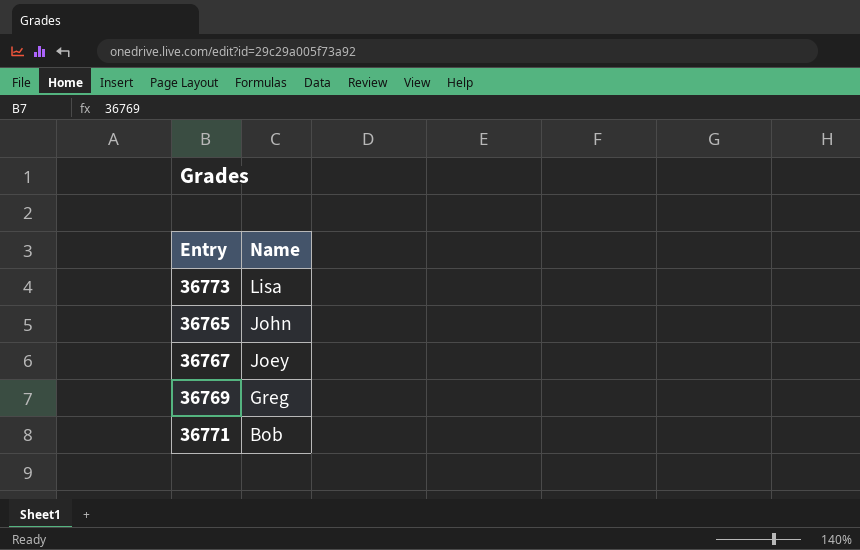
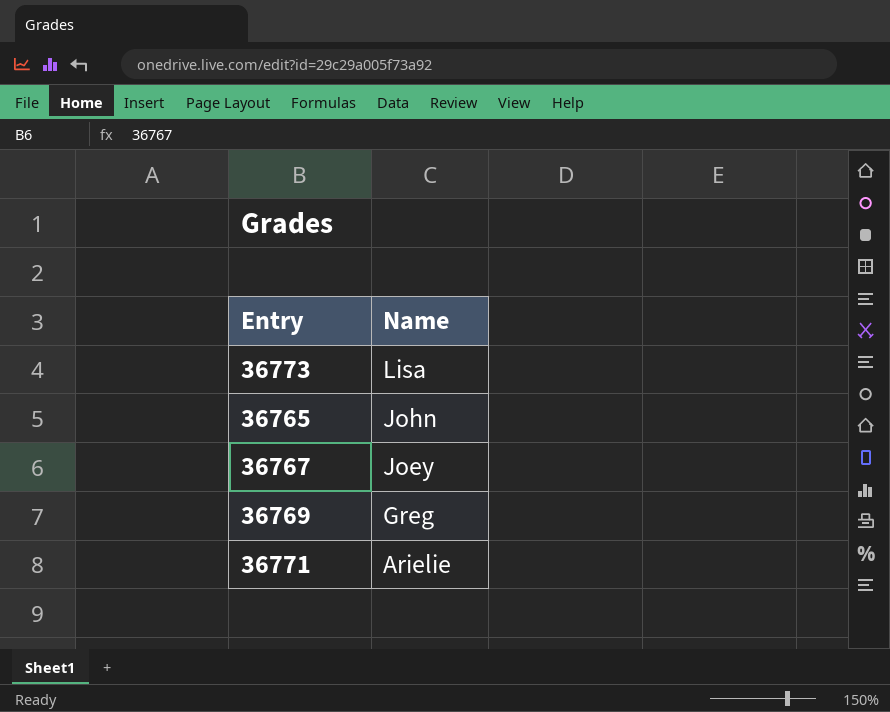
36771 | Name: Bob -> Arielie

